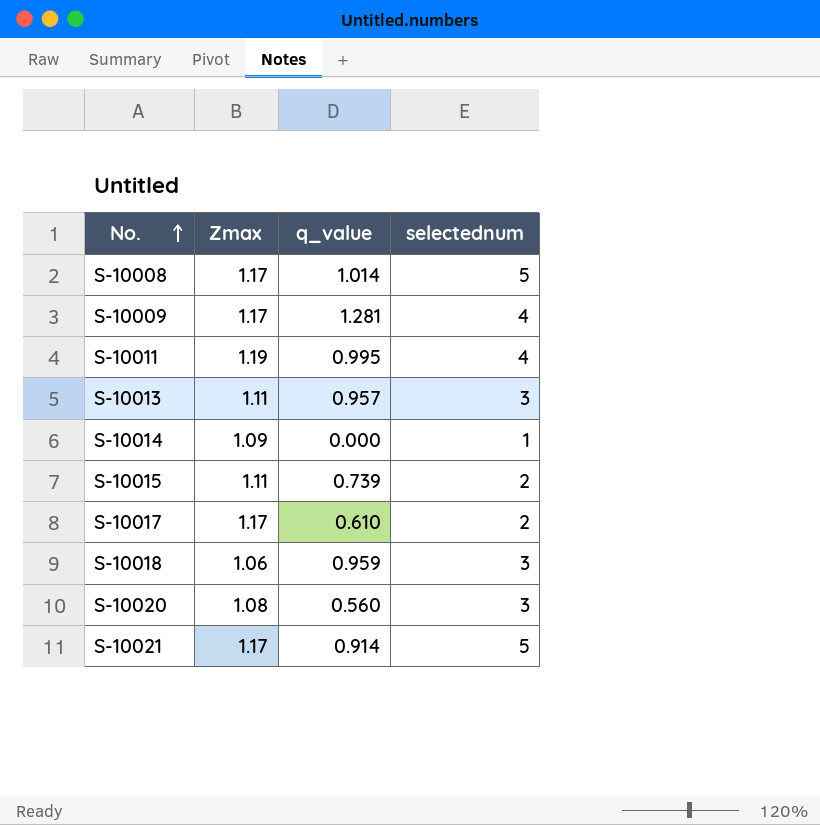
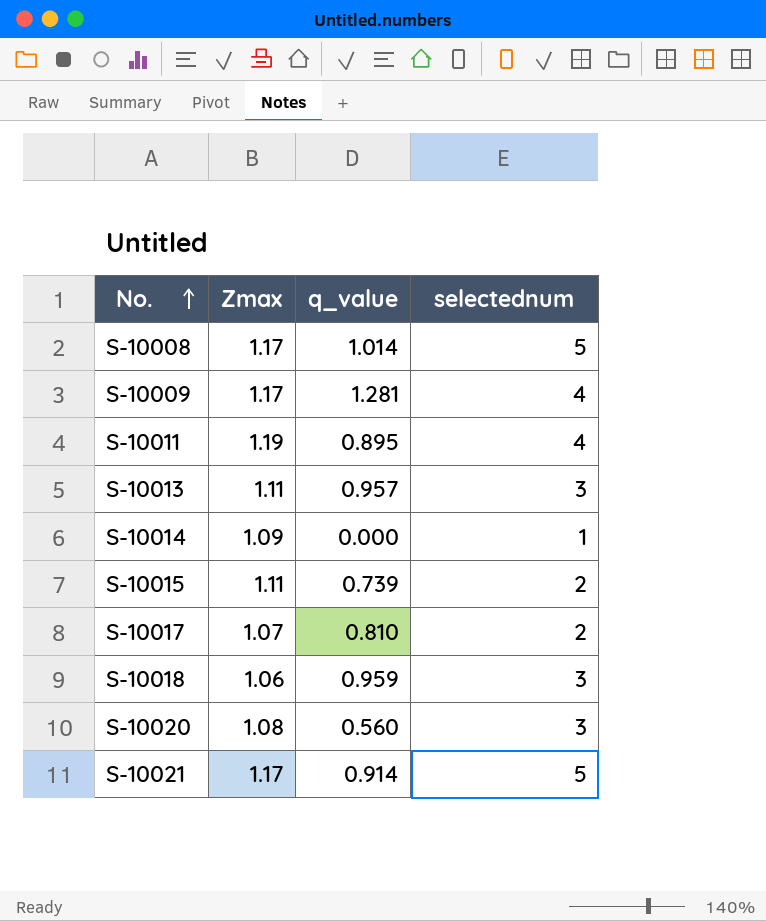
S-10011 | q_value: 0.995 -> 0.895
S-10017 | Zmax: 1.17 -> 1.07
S-10017 | q_value: 0.610 -> 0.810

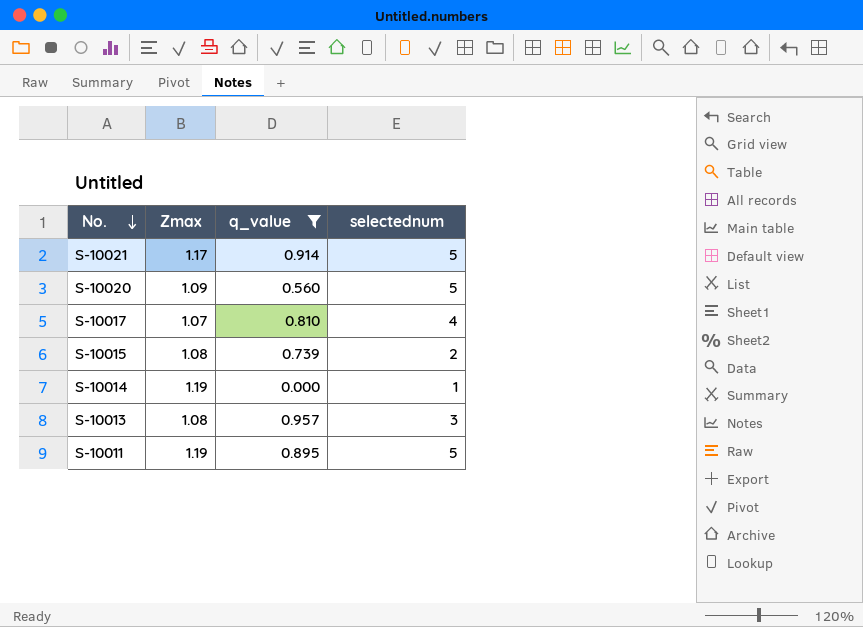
filter: none -> q_value <= 0.957
row order: No. ascending -> No. descending
S-10020 | Zmax: 1.08 -> 1.09
S-10020 | selectednum: 3 -> 5
S-10017 | selectednum: 2 -> 4
S-10015 | Zmax: 1.11 -> 1.08
S-10014 | Zmax: 1.09 -> 1.19
S-10013 | Zmax: 1.11 -> 1.08
S-10011 | selectednum: 4 -> 5

